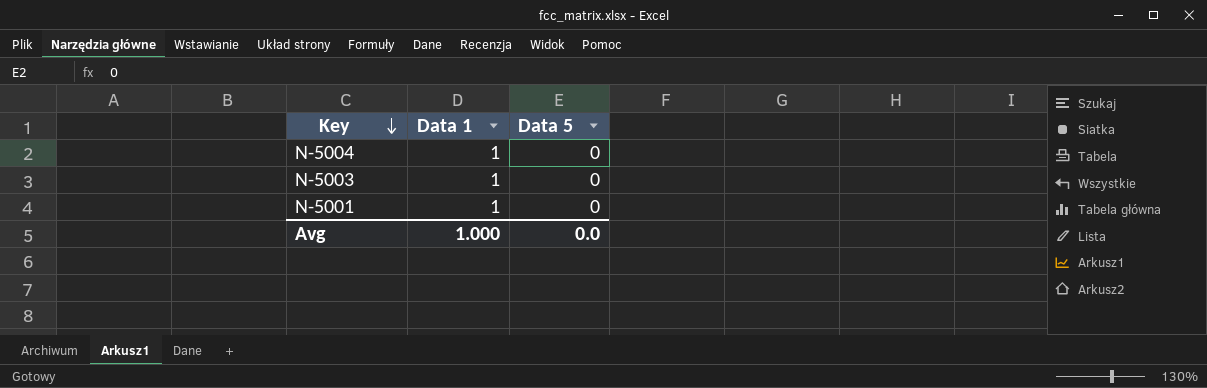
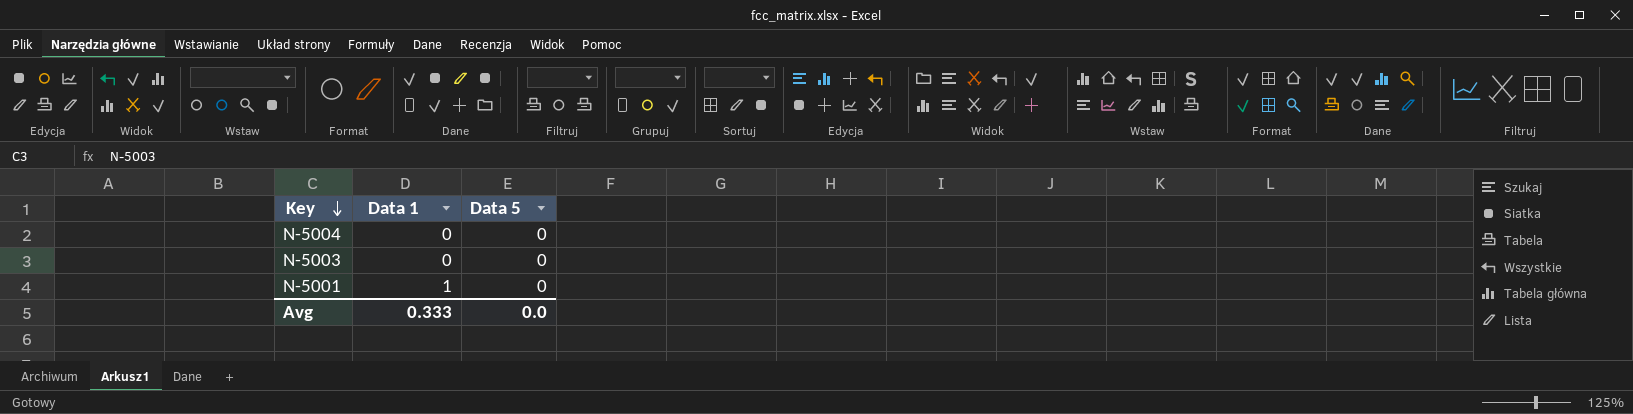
N-5004 | Data 1: 1 -> 0
N-5003 | Data 1: 1 -> 0
Avg | Data 1: 1.000 -> 0.333

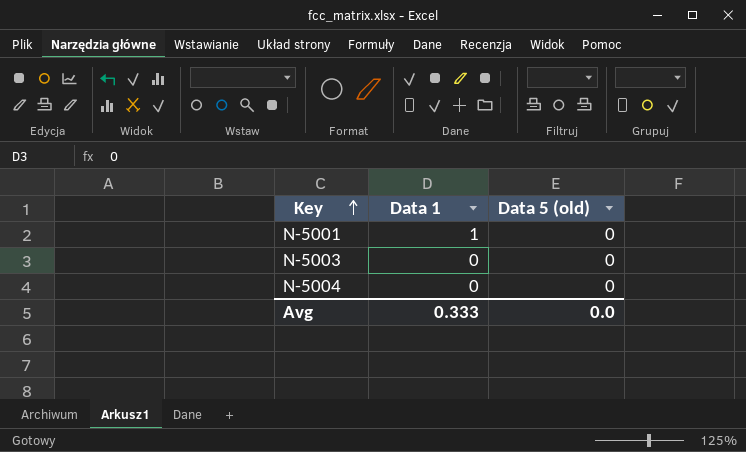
row order: Key descending -> Key ascending
column name: Data 5 -> Data 5 (old)

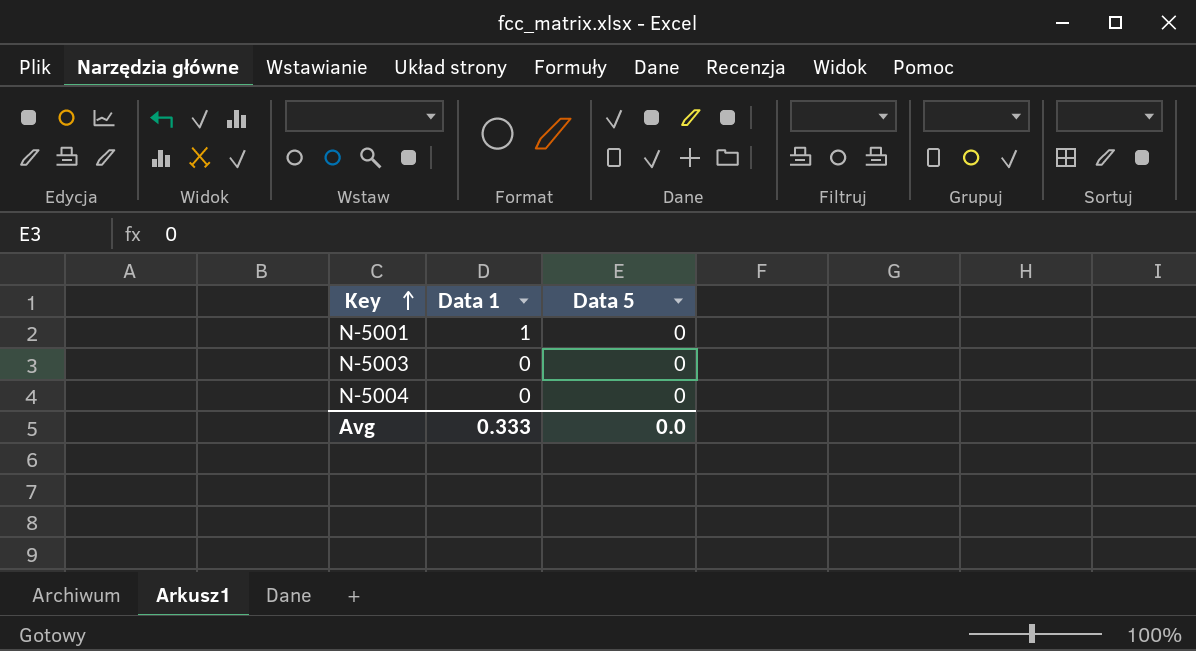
column name: Data 5 (old) -> Data 5

